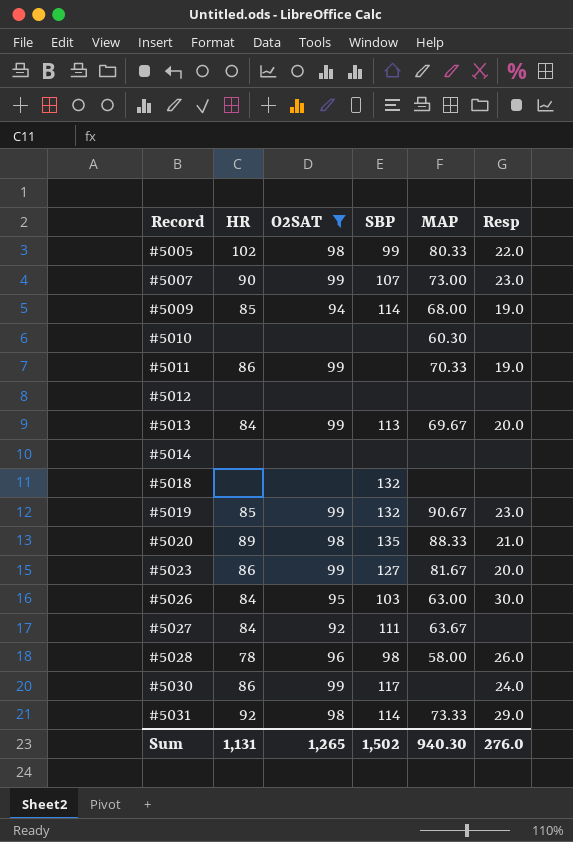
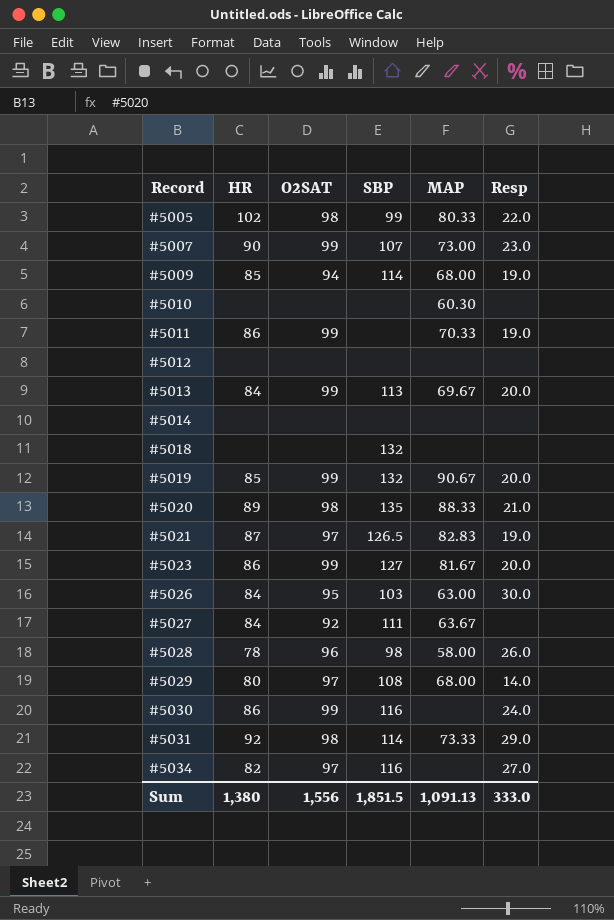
filter: O2SAT != 97 -> none
#5019 | Resp: 23.0 -> 20.0
#5030 | SBP: 117 -> 116
Sum | HR: 1,131 -> 1,380
Sum | O2SAT: 1,265 -> 1,556
Sum | SBP: 1,502 -> 1,851.5
Sum | MAP: 940.30 -> 1,091.13
Sum | Resp: 276.0 -> 333.0

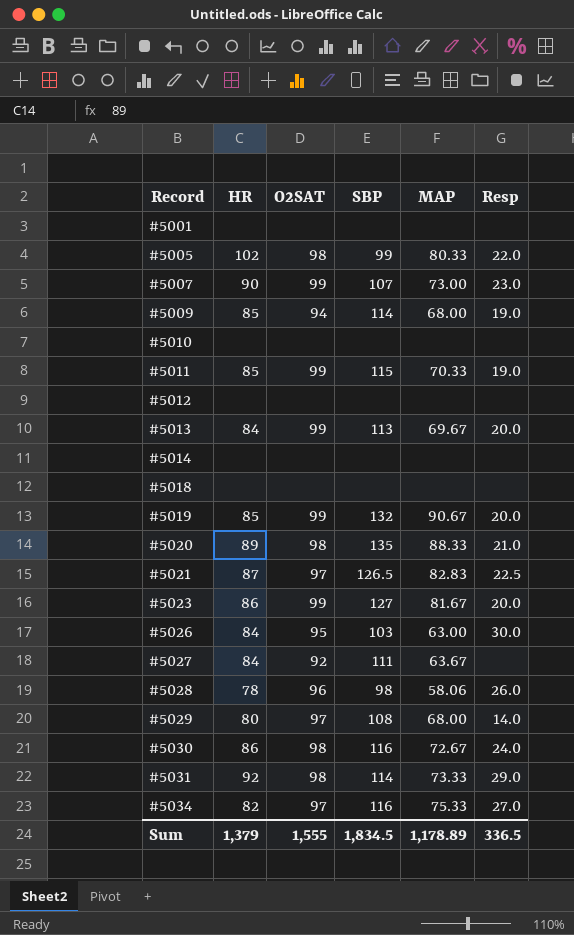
row #5001: none -> none | none | none | none | none
#5010 | MAP: 60.30 -> none
#5011 | HR: 86 -> 85
#5011 | SBP: none -> 115
#5018 | SBP: 132 -> none
#5021 | Resp: 19.0 -> 22.5
#5028 | MAP: 58.00 -> 58.06
#5030 | O2SAT: 99 -> 98
#5030 | MAP: none -> 72.67
#5034 | MAP: none -> 75.33
Sum | HR: 1,380 -> 1,379
Sum | O2SAT: 1,556 -> 1,555
Sum | SBP: 1,851.5 -> 1,834.5
Sum | MAP: 1,091.13 -> 1,178.89
Sum | Resp: 333.0 -> 336.5

